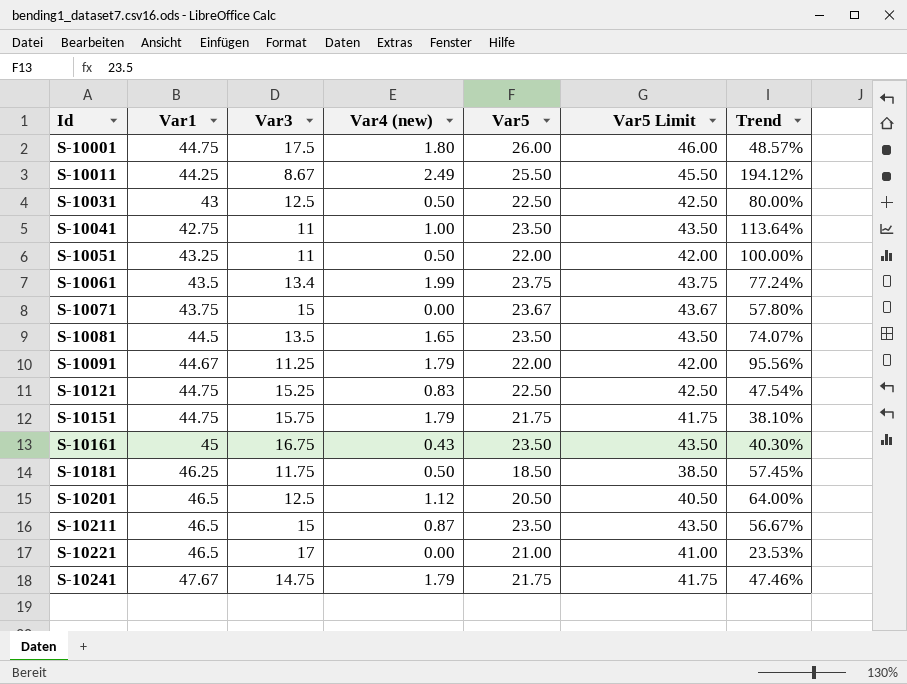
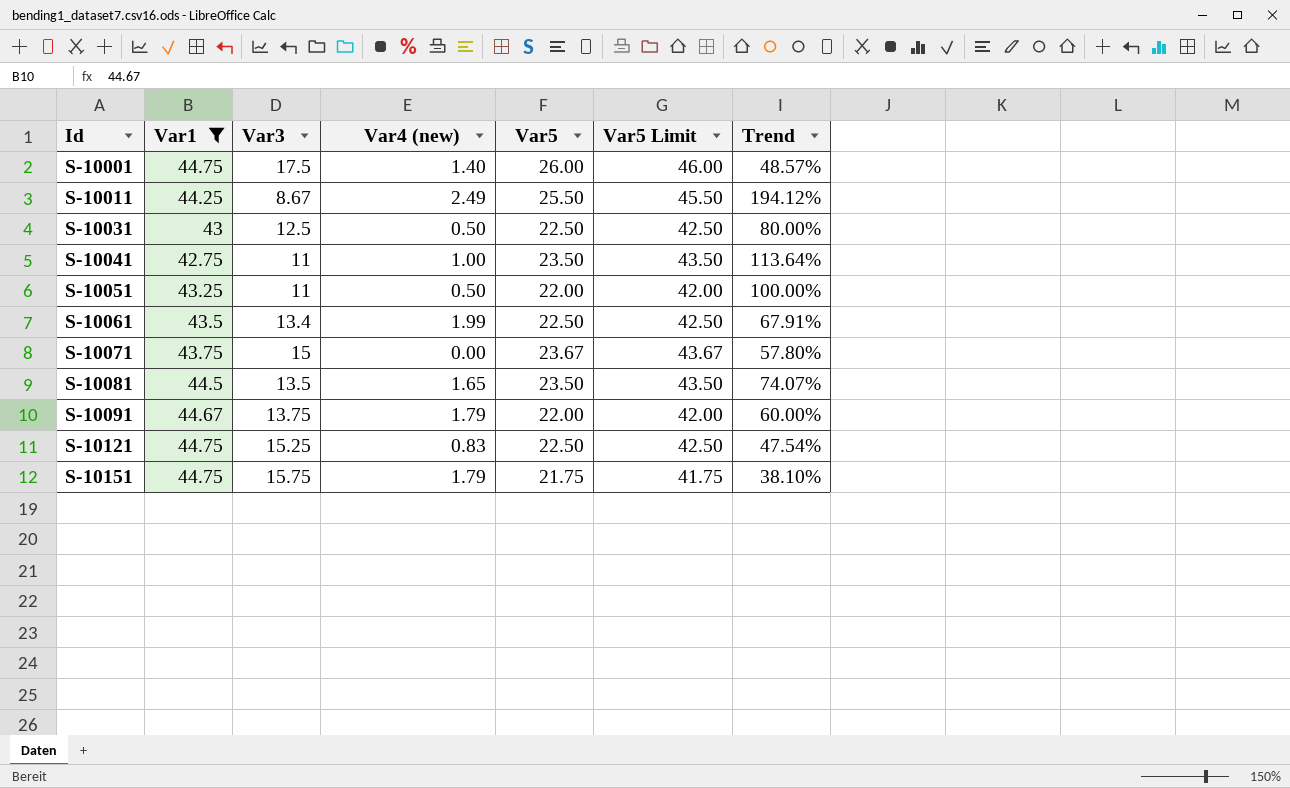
filter: none -> Var1 <= 44.75
S-10001 | Var4 (new): 1.80 -> 1.40
S-10061 | Var5: 23.75 -> 22.50
S-10061 | Var5 Limit: 43.75 -> 42.50
S-10061 | Trend: 77.24% -> 67.91%
S-10091 | Var3: 11.25 -> 13.75
S-10091 | Trend: 95.56% -> 60.00%

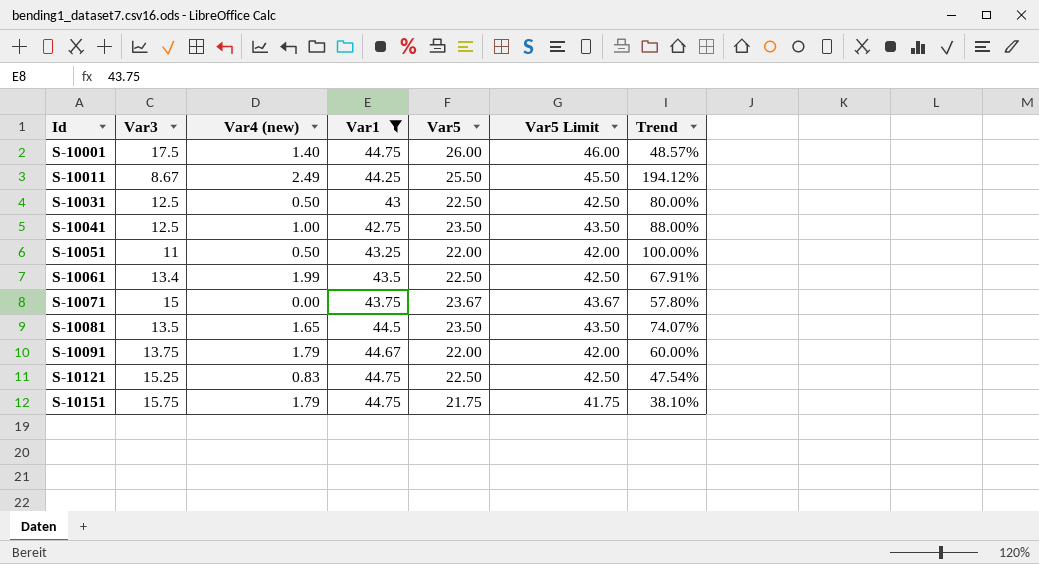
column Var1 | position: 2 -> 4
S-10041 | Var3: 11 -> 12.5
S-10041 | Trend: 113.64% -> 88.00%

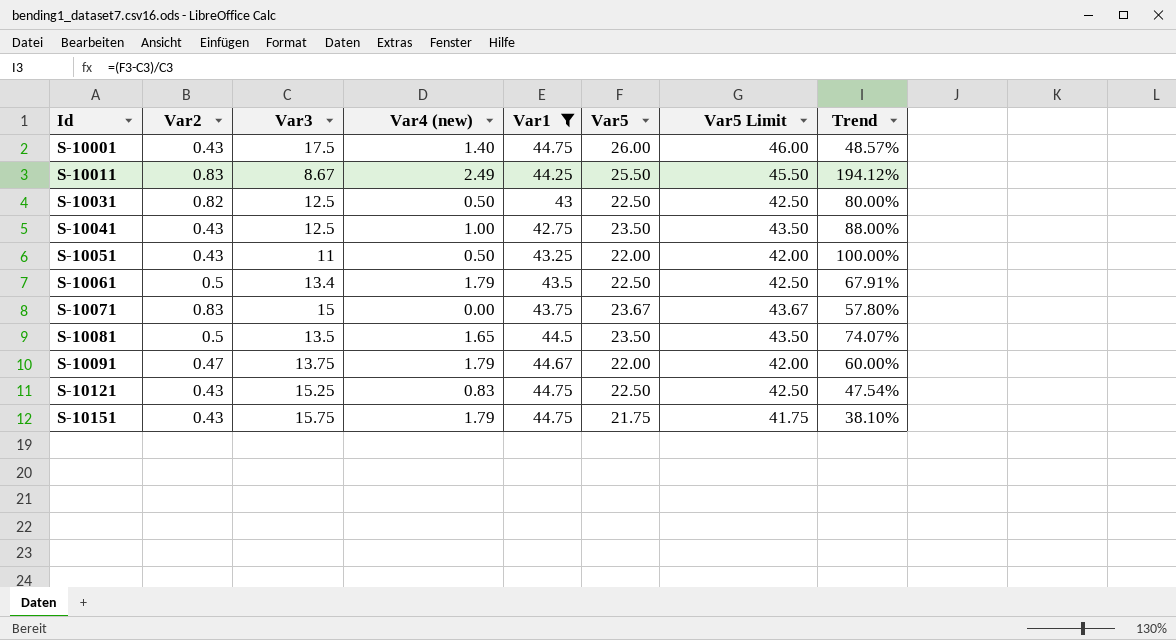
column Var2 | position: none -> 2
S-10061 | Var4 (new): 1.99 -> 1.79

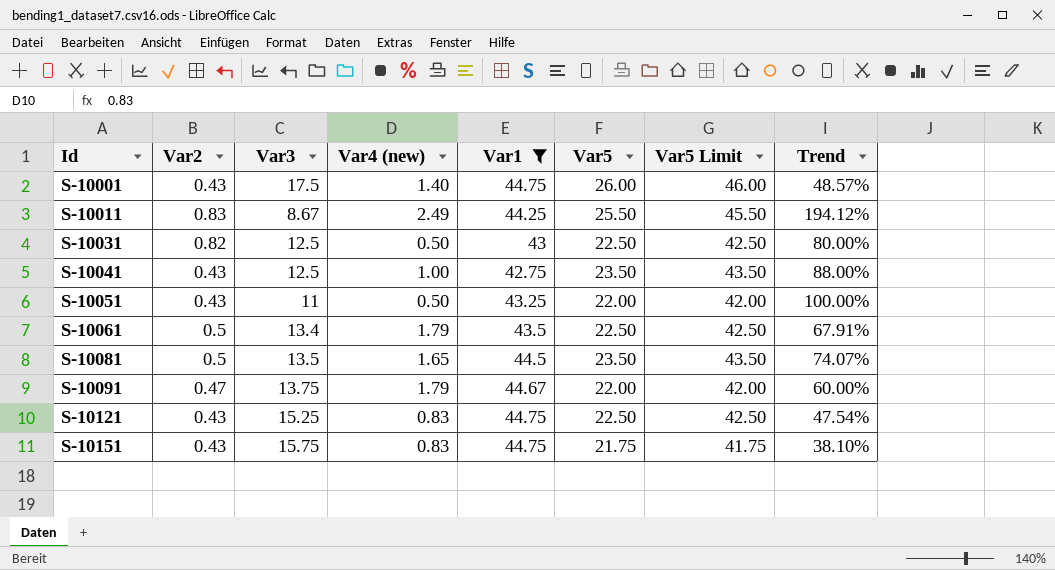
row S-10071: 0.83 | 15 | 0.00 | 43.75 | 23.67 | 43.67 | 57.80% -> none
S-10151 | Var4 (new): 1.79 -> 0.83

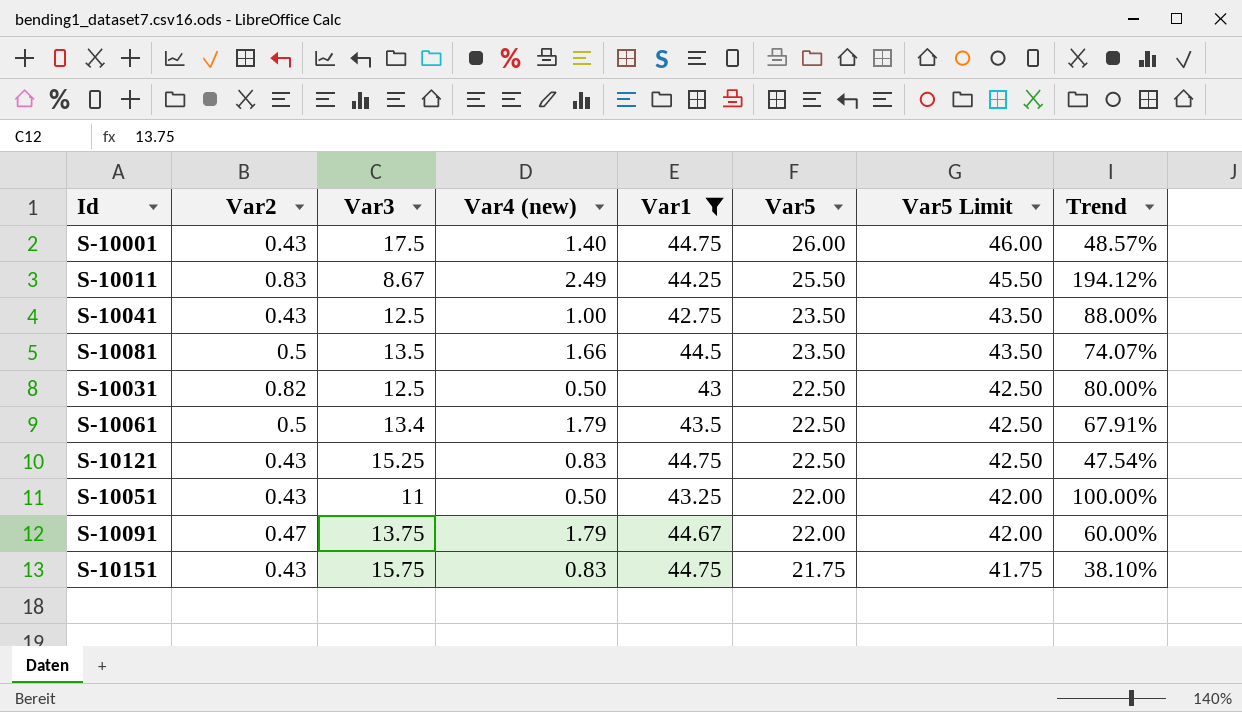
row order: Id ascending -> Var5 descending
S-10081 | Var4 (new): 1.65 -> 1.66

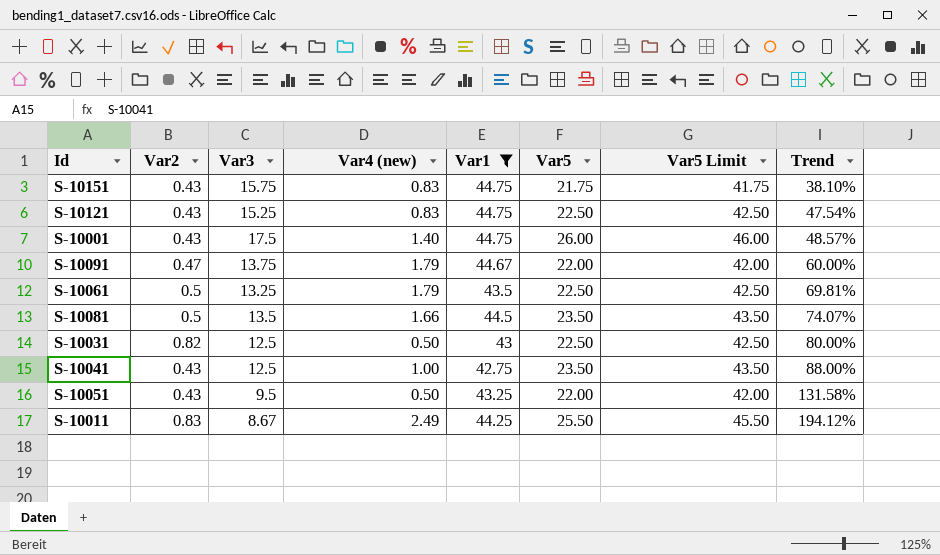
row order: Var5 descending -> Trend ascending
S-10061 | Var3: 13.4 -> 13.25
S-10061 | Trend: 67.91% -> 69.81%
S-10051 | Var3: 11 -> 9.5
S-10051 | Trend: 100.00% -> 131.58%

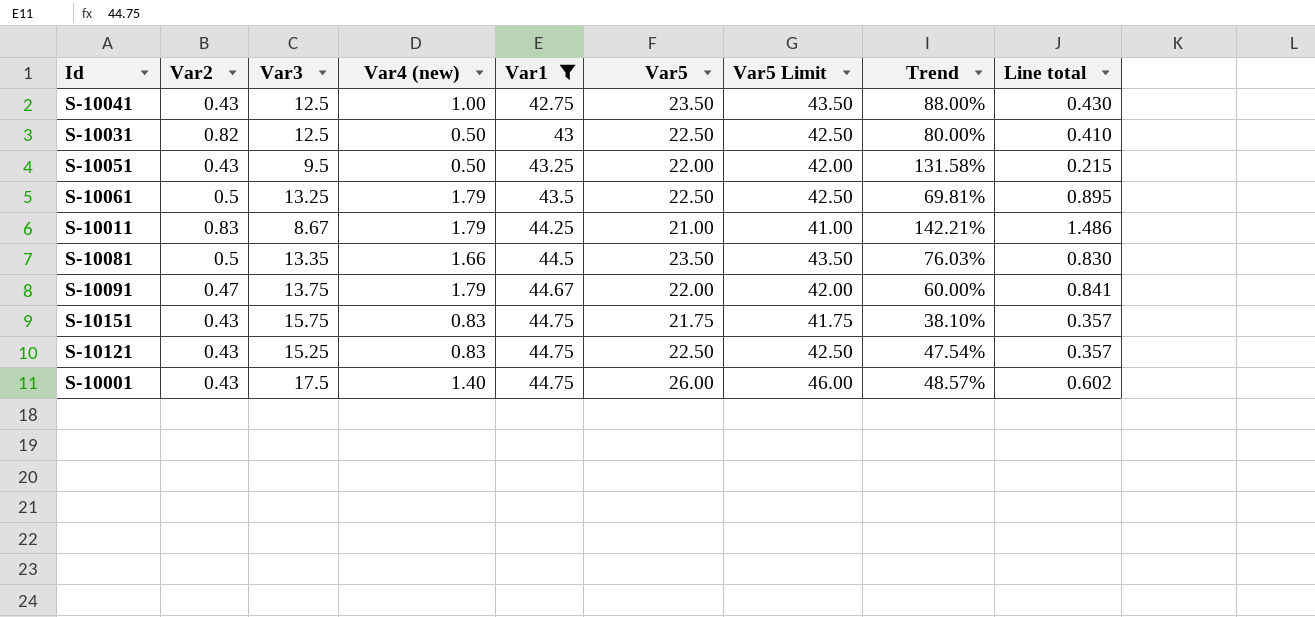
row order: Trend ascending -> Var1 ascending
column Line total | formula: none -> [Var2] * [Var4 (new)]
S-10011 | Var4 (new): 2.49 -> 1.79
S-10011 | Var5: 25.50 -> 21.00
S-10011 | Var5 Limit: 45.50 -> 41.00
S-10011 | Trend: 194.12% -> 142.21%
S-10081 | Var3: 13.5 -> 13.35
S-10081 | Trend: 74.07% -> 76.03%

